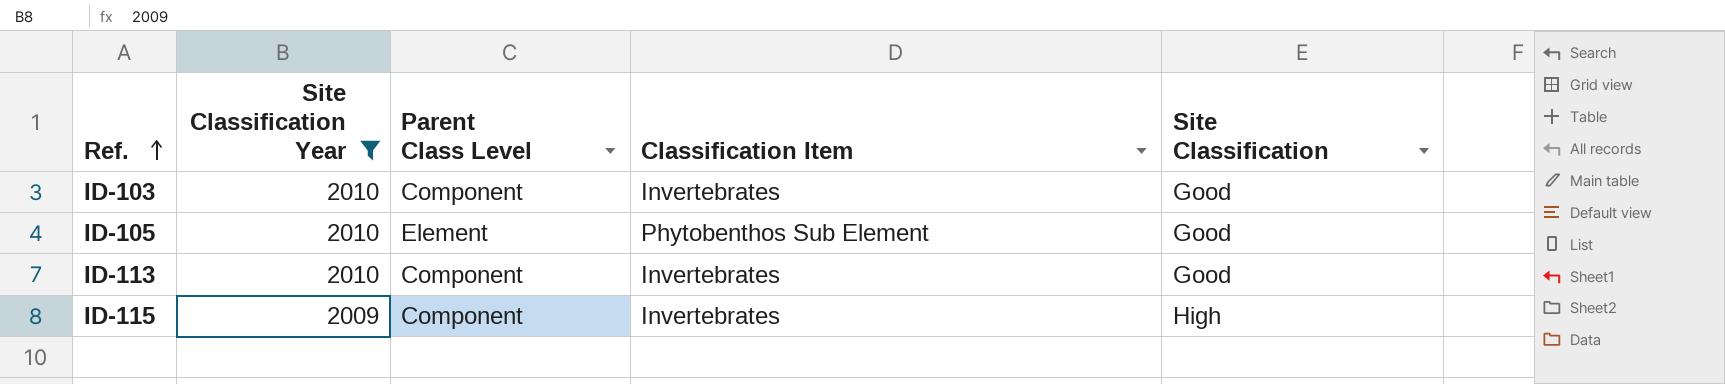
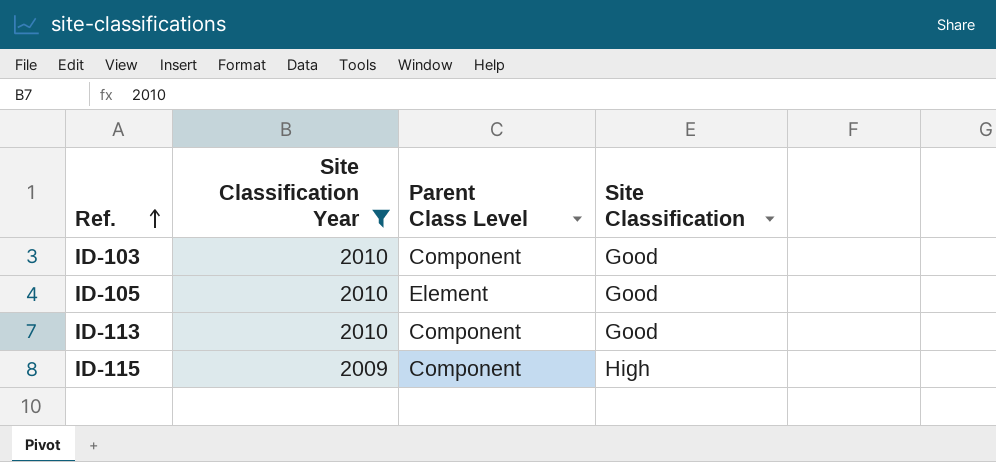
column Classification Item | position: 4 -> none

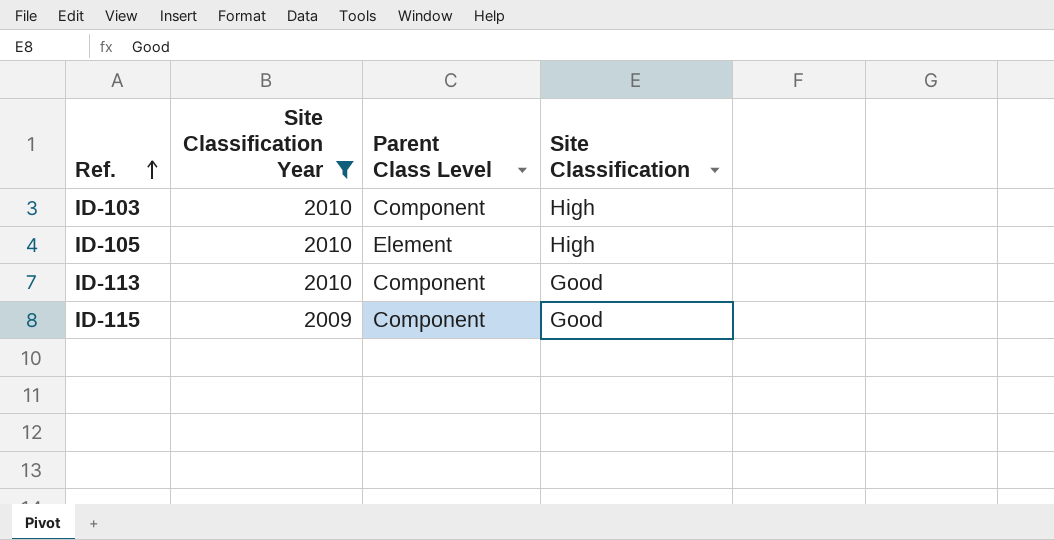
ID-103 | Site Classification: Good -> High
ID-105 | Site Classification: Good -> High
ID-115 | Site Classification: High -> Good

